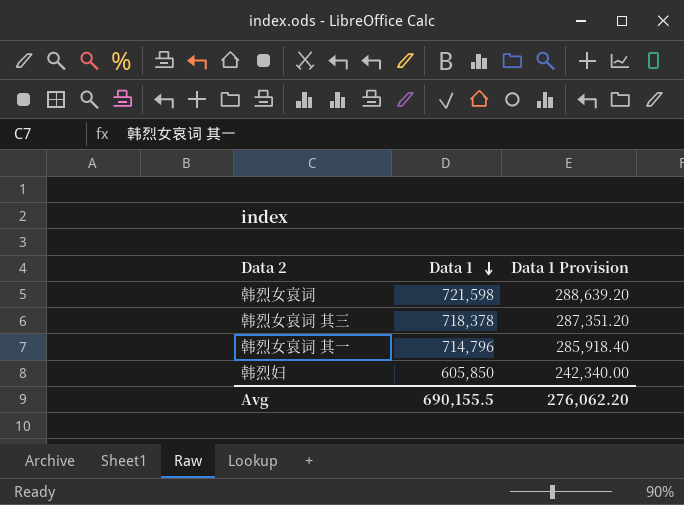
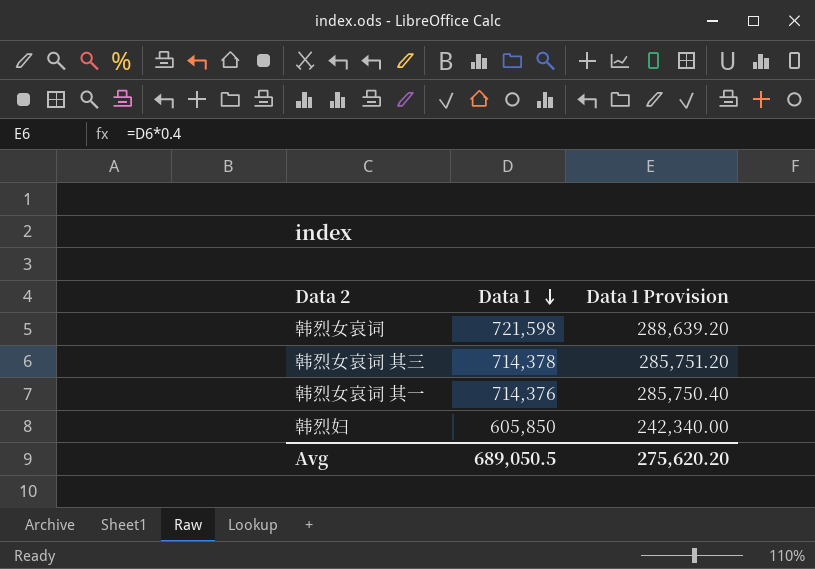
韩烈女哀词 其三 | Data 1: 718,378 -> 714,378
韩烈女哀词 其三 | Data 1 Provision: 287,351.20 -> 285,751.20
韩烈女哀词 其一 | Data 1: 714,796 -> 714,376
韩烈女哀词 其一 | Data 1 Provision: 285,918.40 -> 285,750.40
Avg | Data 1: 690,155.5 -> 689,050.5
Avg | Data 1 Provision: 276,062.20 -> 275,620.20

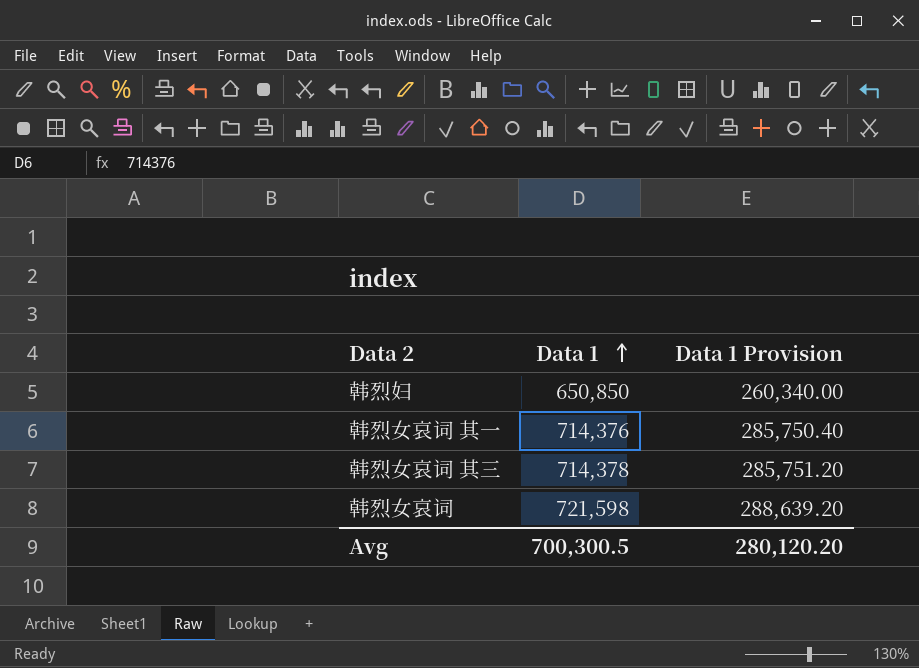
row order: Data 1 descending -> Data 1 ascending
韩烈妇 | Data 1: 605,850 -> 650,850
韩烈妇 | Data 1 Provision: 242,340.00 -> 260,340.00
Avg | Data 1: 689,050.5 -> 700,300.5
Avg | Data 1 Provision: 275,620.20 -> 280,120.20

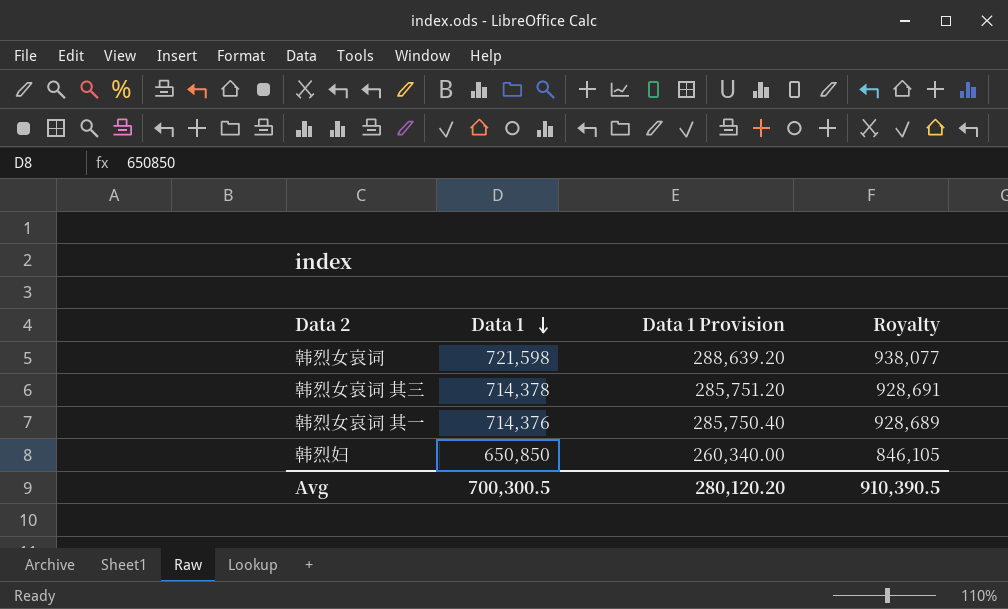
row order: Data 1 ascending -> Data 1 descending
column Royalty | formula: none -> [Data 1] * 1.3

